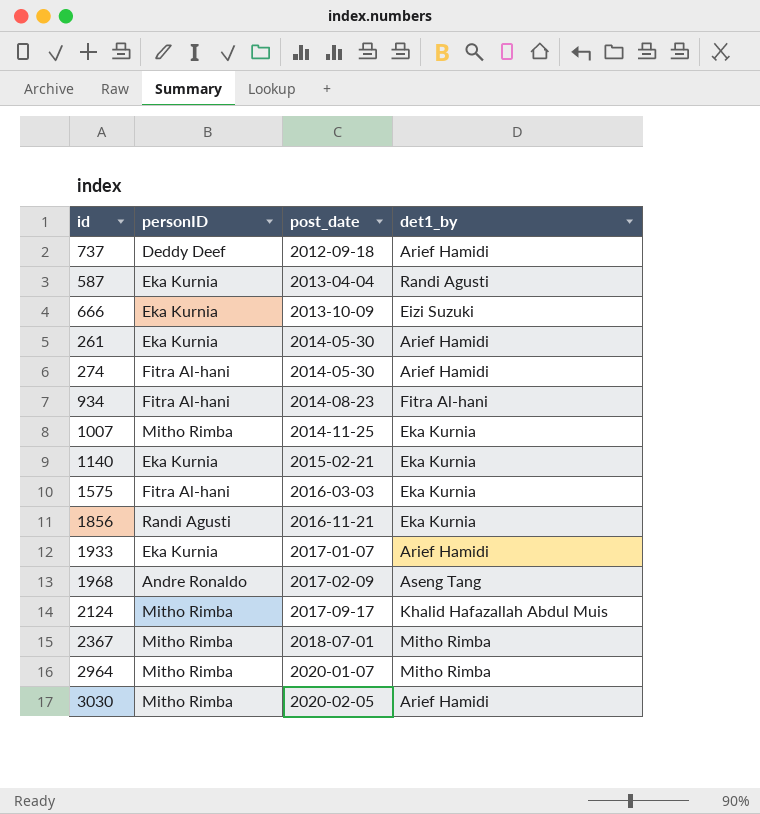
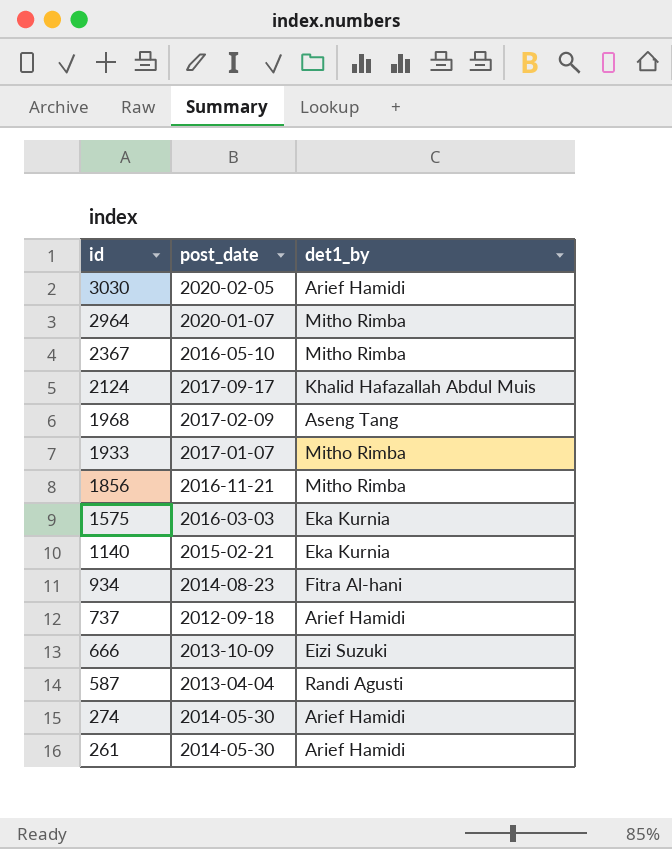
row order: post_date ascending -> id descending
column personID | position: 2 -> none
row 1007: Mitho Rimba | 2014-11-25 | Eka Kurnia -> none
2367 | post_date: 2018-07-01 -> 2016-05-10
1933 | det1_by: Arief Hamidi -> Mitho Rimba
1856 | det1_by: Eka Kurnia -> Mitho Rimba

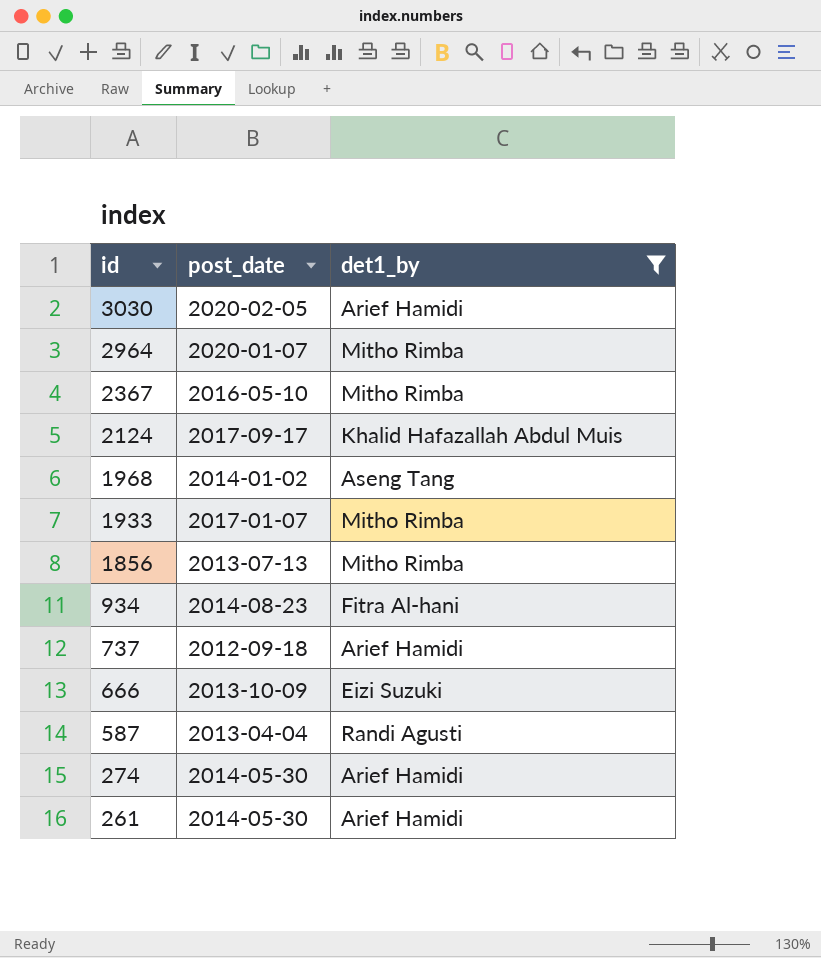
filter: none -> det1_by != Eka Kurnia
1968 | post_date: 2017-02-09 -> 2014-01-02
1856 | post_date: 2016-11-21 -> 2013-07-13

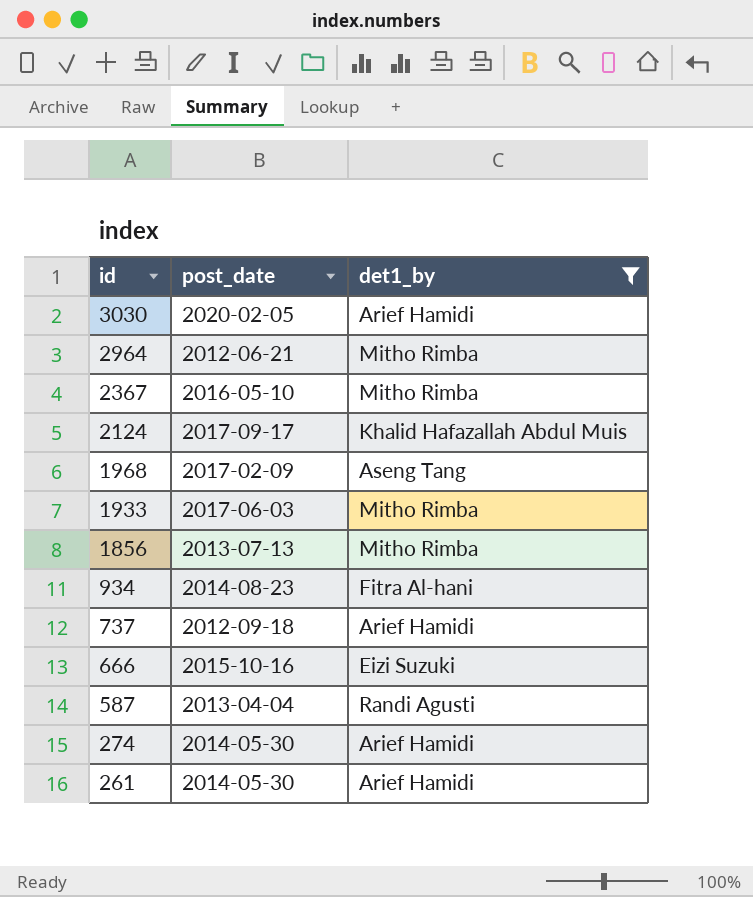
2964 | post_date: 2020-01-07 -> 2012-06-21
1968 | post_date: 2014-01-02 -> 2017-02-09
1933 | post_date: 2017-01-07 -> 2017-06-03
666 | post_date: 2013-10-09 -> 2015-10-16

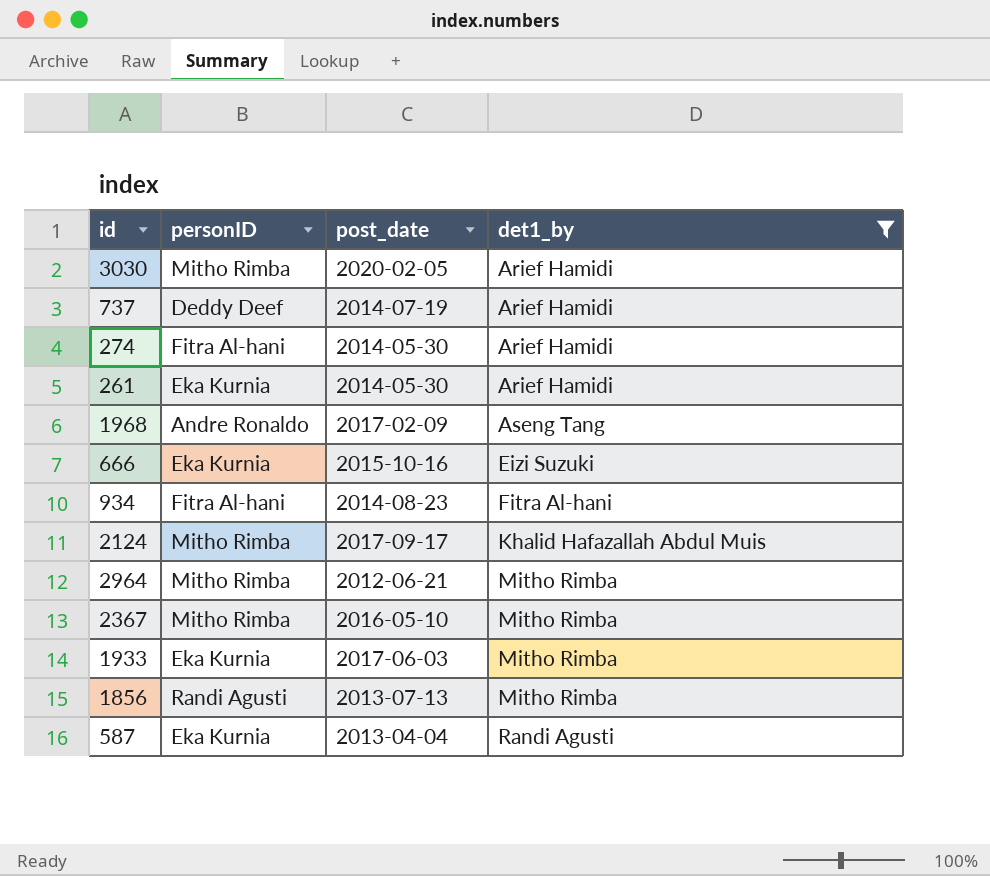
row order: id descending -> det1_by ascending
column personID | position: none -> 2
737 | post_date: 2012-09-18 -> 2014-07-19

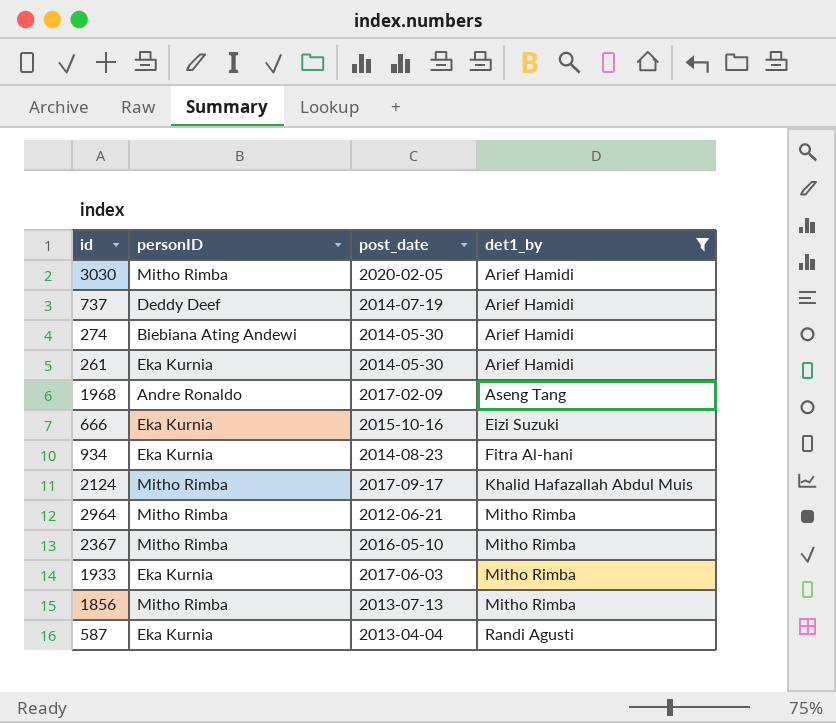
274 | personID: Fitra Al-hani -> Biebiana Ating Andewi
934 | personID: Fitra Al-hani -> Eka Kurnia
1856 | personID: Randi Agusti -> Mitho Rimba

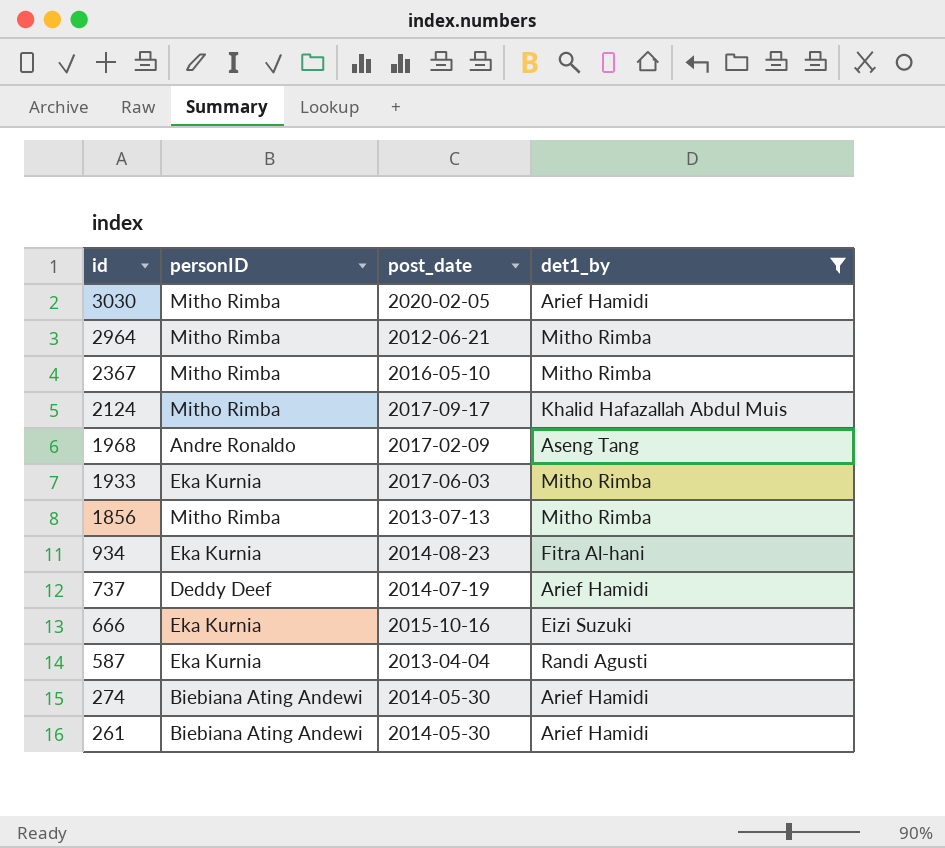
row order: det1_by ascending -> id descending
261 | personID: Eka Kurnia -> Biebiana Ating Andewi

